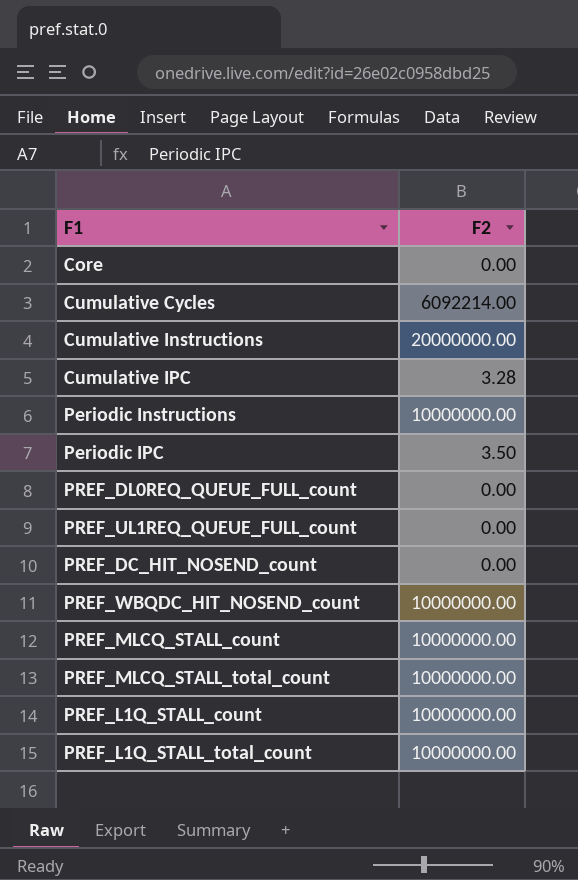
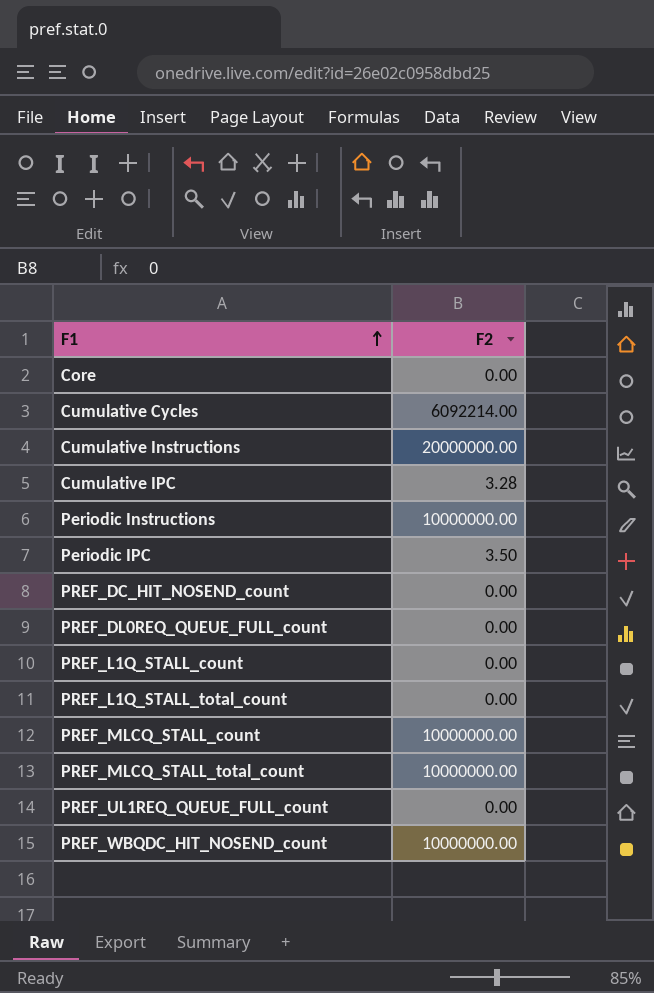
row order: none -> F1 ascending
PREF_L1Q_STALL_count | F2: 10000000.00 -> 0.00
PREF_L1Q_STALL_total_count | F2: 10000000.00 -> 0.00

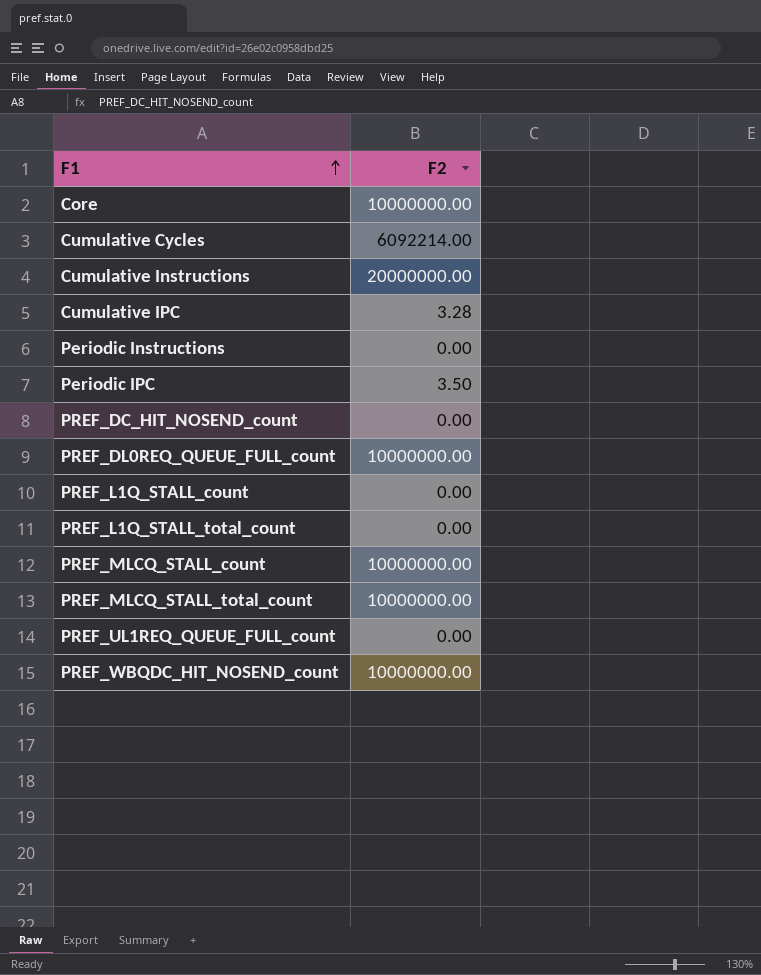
Core | F2: 0.00 -> 10000000.00
Periodic Instructions | F2: 10000000.00 -> 0.00
PREF_DL0REQ_QUEUE_FULL_count | F2: 0.00 -> 10000000.00

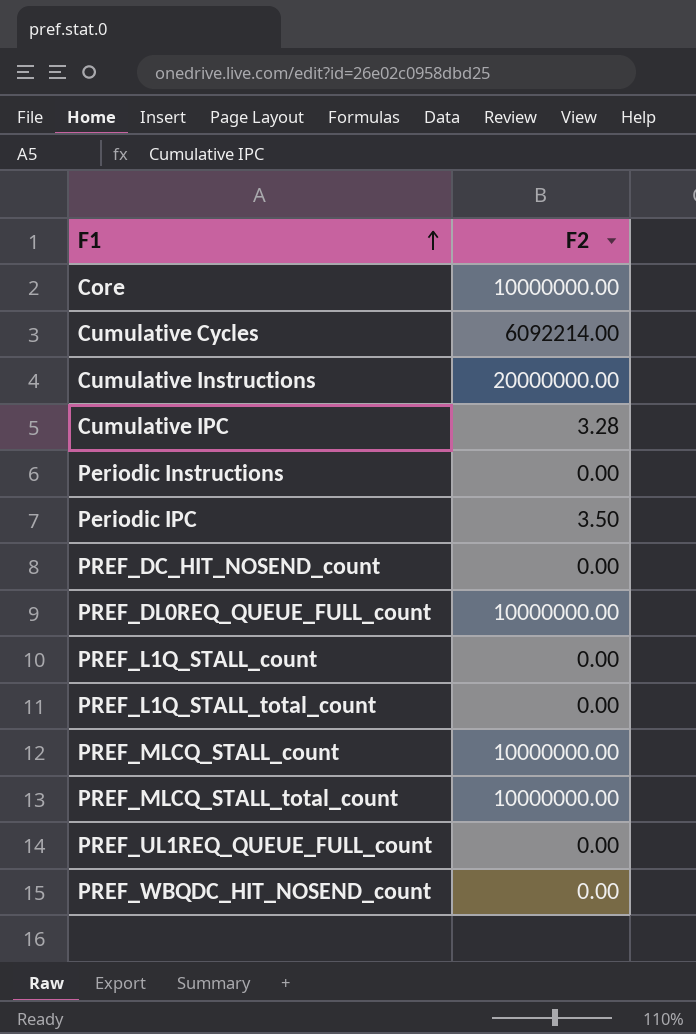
PREF_WBQDC_HIT_NOSEND_count | F2: 10000000.00 -> 0.00

